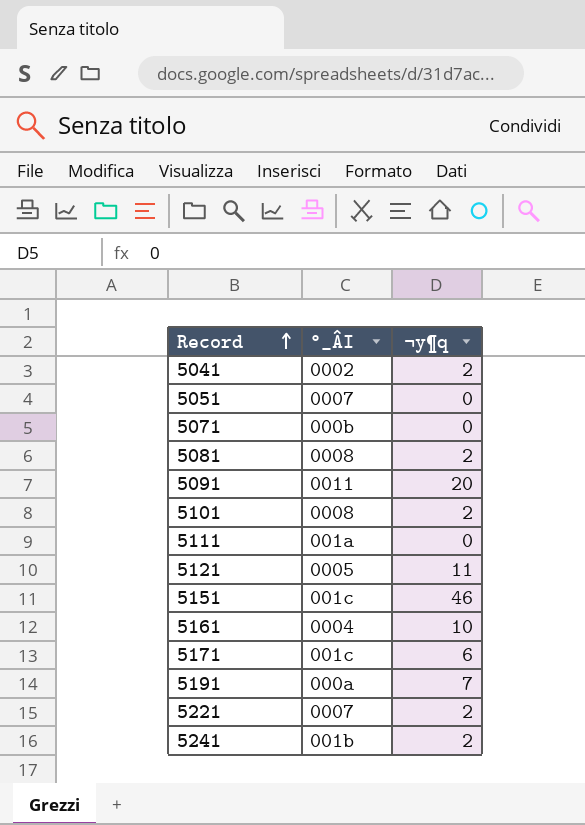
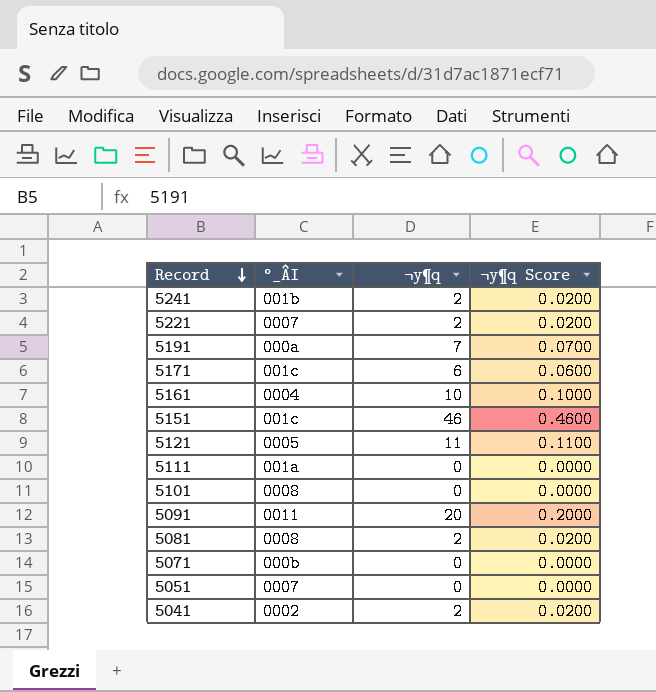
row order: Record ascending -> Record descending
column ¬y¶q Score | formula: none -> [¬y¶q] * 0.01
5101 | ¬y¶q: 2 -> 0

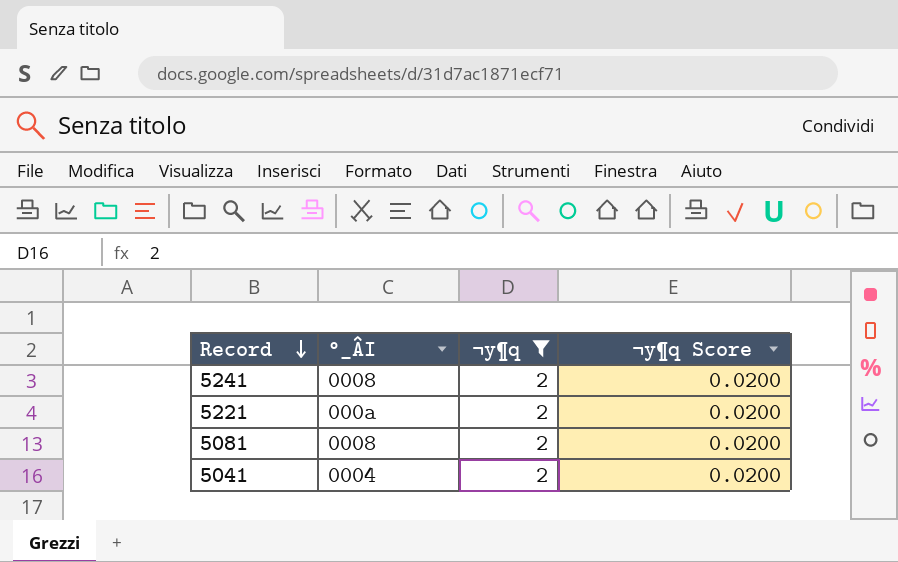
filter: none -> ¬y¶q = 2
5241 | °_ÂI: 001b -> 0008
5221 | °_ÂI: 0007 -> 000a
5041 | °_ÂI: 0002 -> 0004

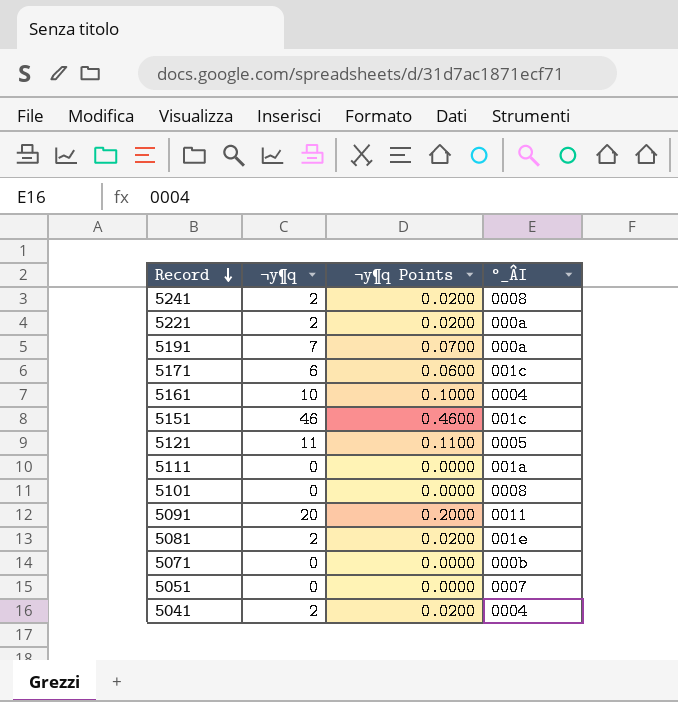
filter: ¬y¶q = 2 -> none
column name: ¬y¶q Score -> ¬y¶q Points
column °_ÂI | position: 2 -> 4
5081 | °_ÂI: 0008 -> 001e

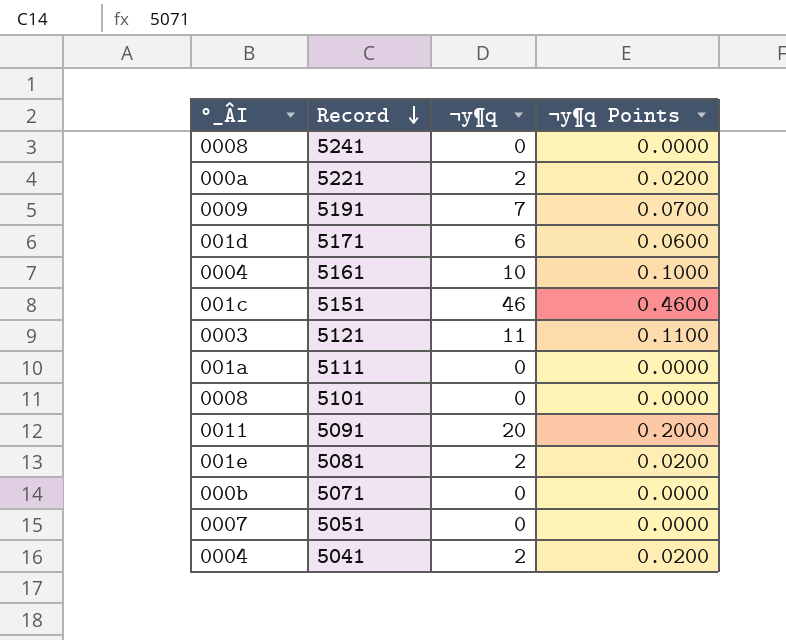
column °_ÂI | position: 4 -> 1
5241 | ¬y¶q: 2 -> 0
5241 | ¬y¶q Points: 0.0200 -> 0.0000
5191 | °_ÂI: 000a -> 0009
5171 | °_ÂI: 001c -> 001d
5121 | °_ÂI: 0005 -> 0003

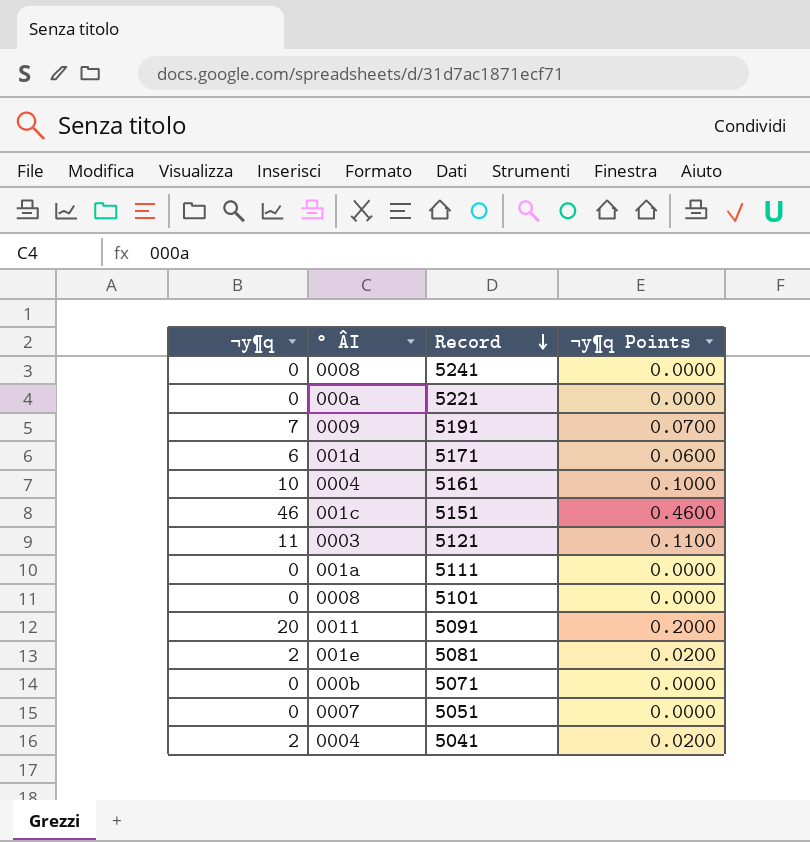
column ¬y¶q | position: 3 -> 1
column name: °_ÂI -> ° ÂI
5221 | ¬y¶q: 2 -> 0
5221 | ¬y¶q Points: 0.0200 -> 0.0000

